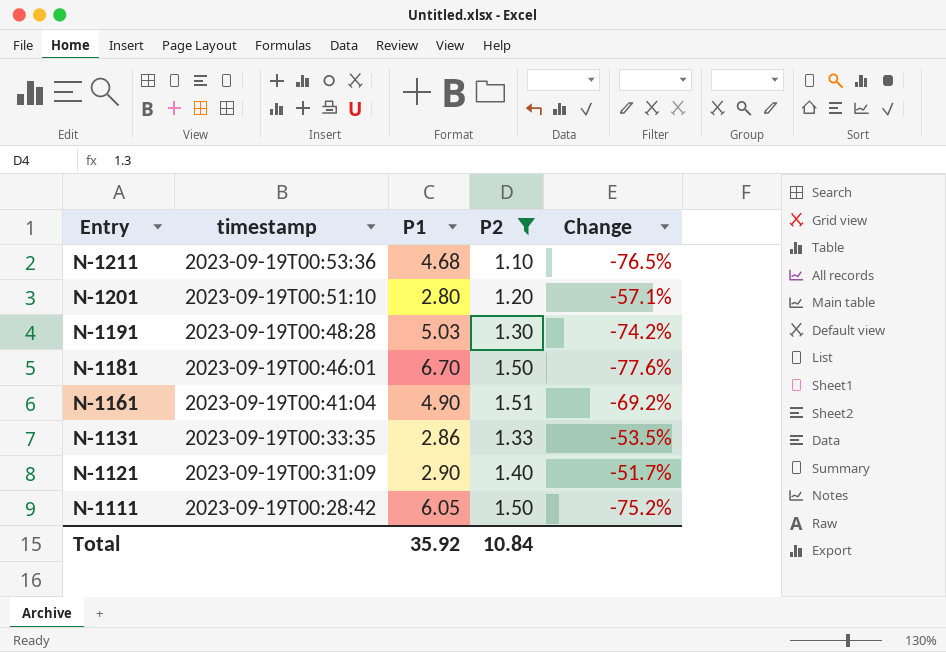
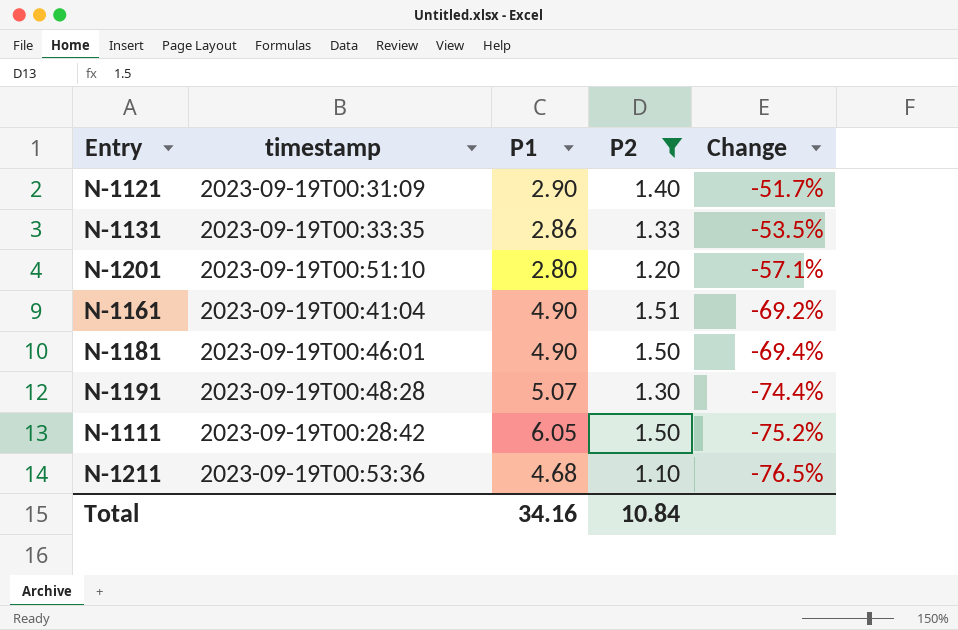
row order: Entry descending -> Change descending
N-1181 | P1: 6.70 -> 4.90
N-1181 | Change: -77.6% -> -69.4%
N-1191 | P1: 5.03 -> 5.07
N-1191 | Change: -74.2% -> -74.4%
Total | P1: 35.92 -> 34.16

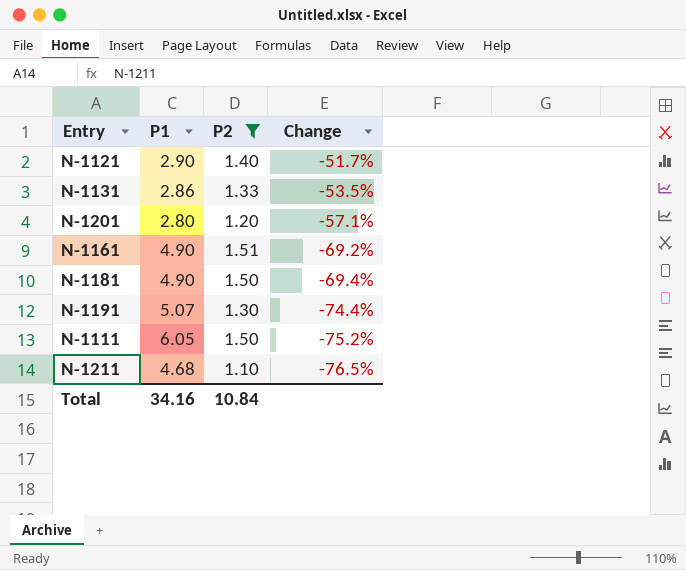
column timestamp | position: 2 -> none

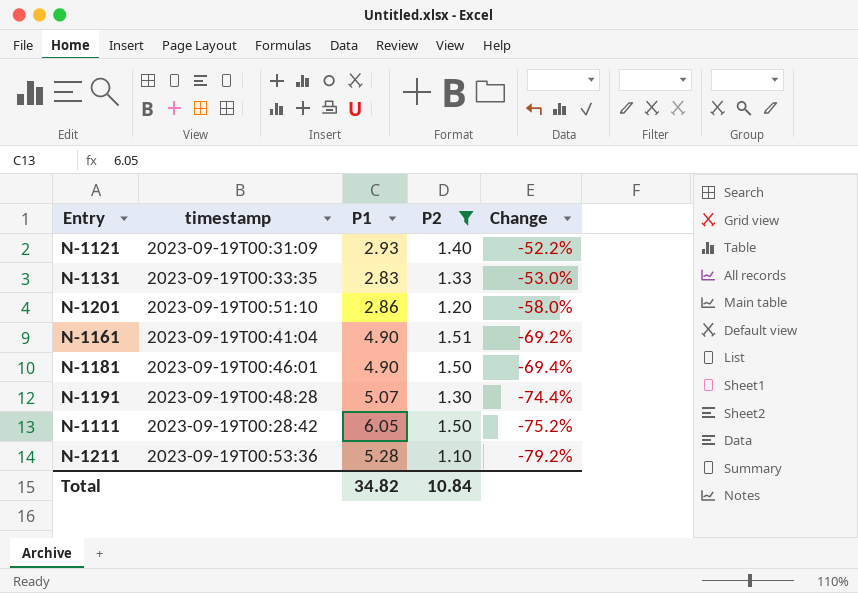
column timestamp | position: none -> 2
N-1121 | P1: 2.90 -> 2.93
N-1121 | Change: -51.7% -> -52.2%
N-1131 | P1: 2.86 -> 2.83
N-1131 | Change: -53.5% -> -53.0%
N-1201 | P1: 2.80 -> 2.86
N-1201 | Change: -57.1% -> -58.0%
N-1211 | P1: 4.68 -> 5.28
N-1211 | Change: -76.5% -> -79.2%
Total | P1: 34.16 -> 34.82

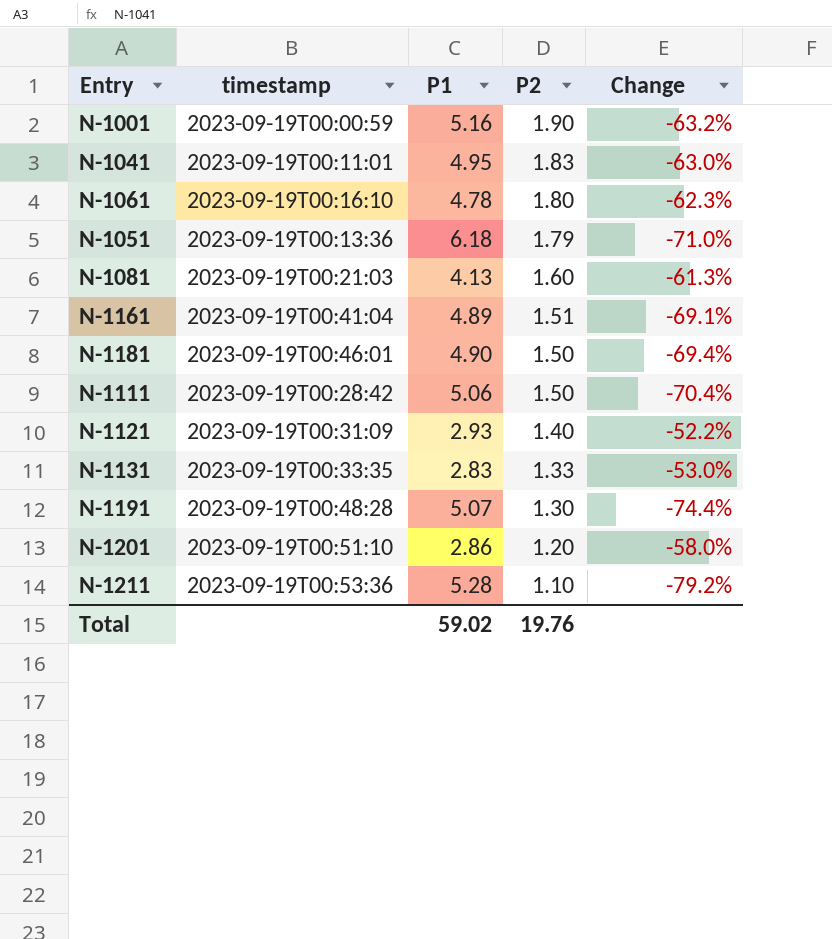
filter: P2 <= 1.51 -> none
row order: Change descending -> P2 descending
N-1161 | P1: 4.90 -> 4.89
N-1161 | Change: -69.2% -> -69.1%
N-1111 | P1: 6.05 -> 5.06
N-1111 | Change: -75.2% -> -70.4%
Total | P1: 34.82 -> 59.02
Total | P2: 10.84 -> 19.76

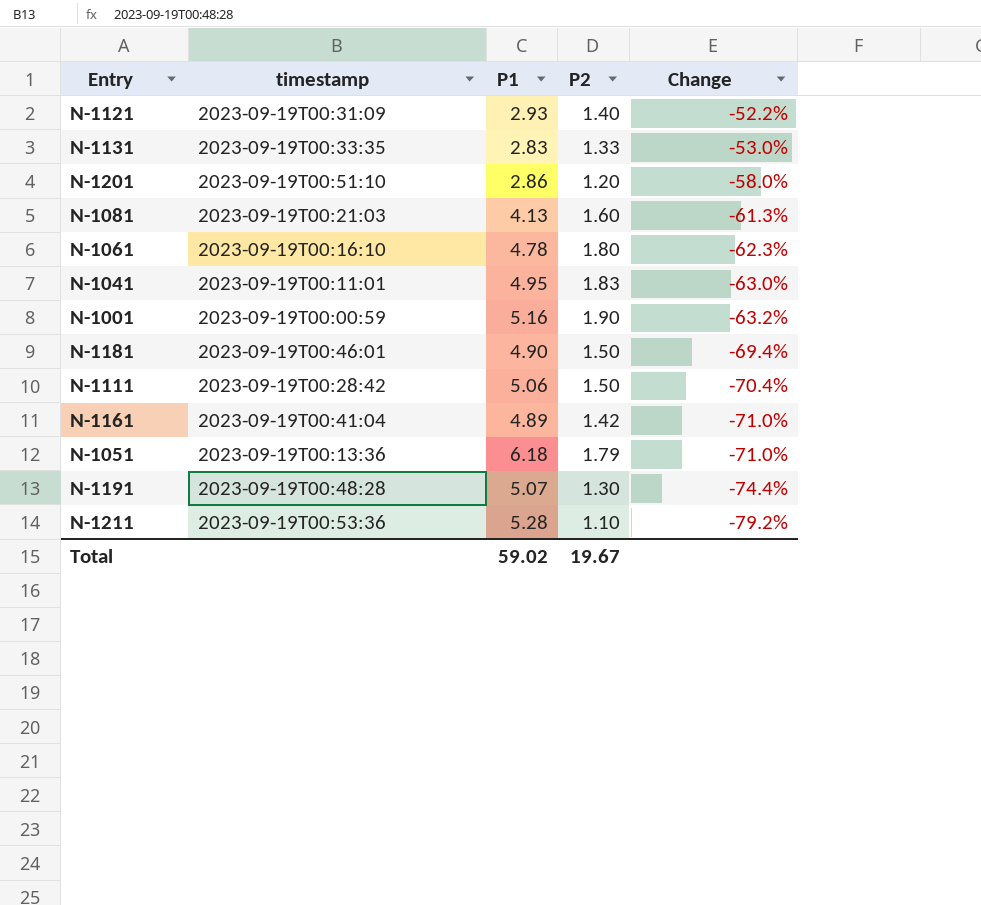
row order: P2 descending -> Change descending
N-1161 | P2: 1.51 -> 1.42
N-1161 | Change: -69.1% -> -71.0%
Total | P2: 19.76 -> 19.67

